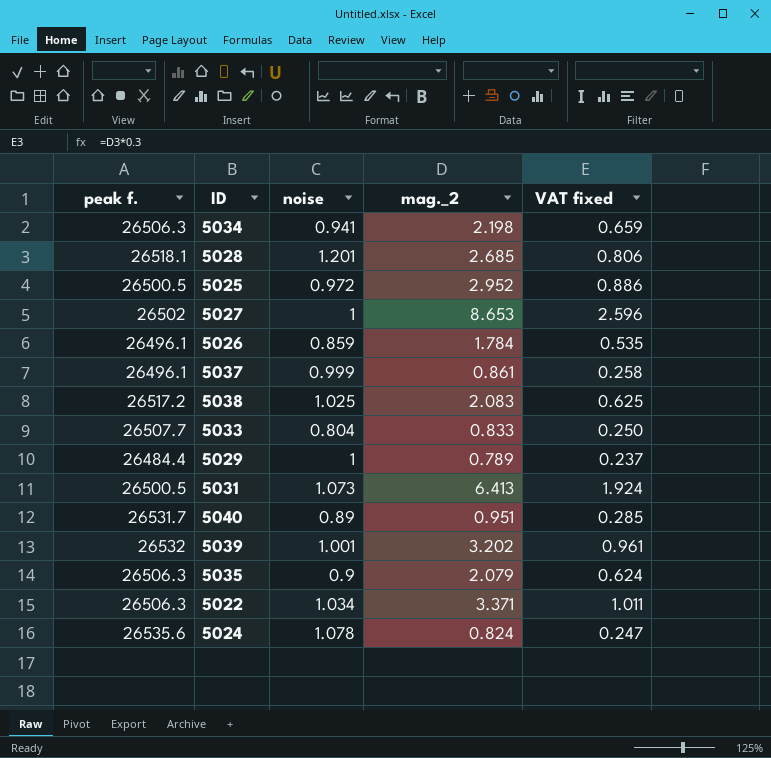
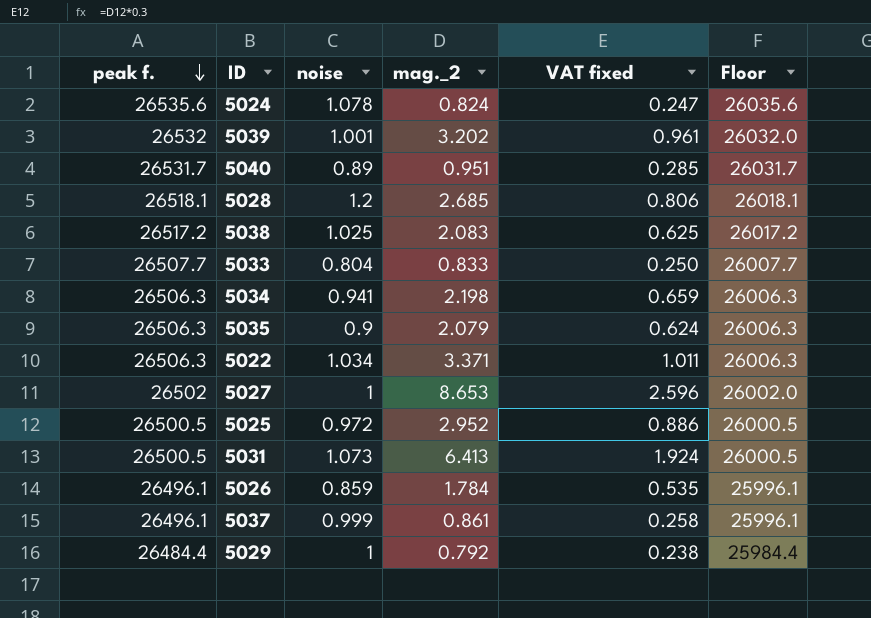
row order: none -> peak f. descending
column Floor | formula: none -> [peak f.] - 500
5028 | noise: 1.201 -> 1.2
5029 | mag._2: 0.789 -> 0.792
5029 | VAT fixed: 0.237 -> 0.238

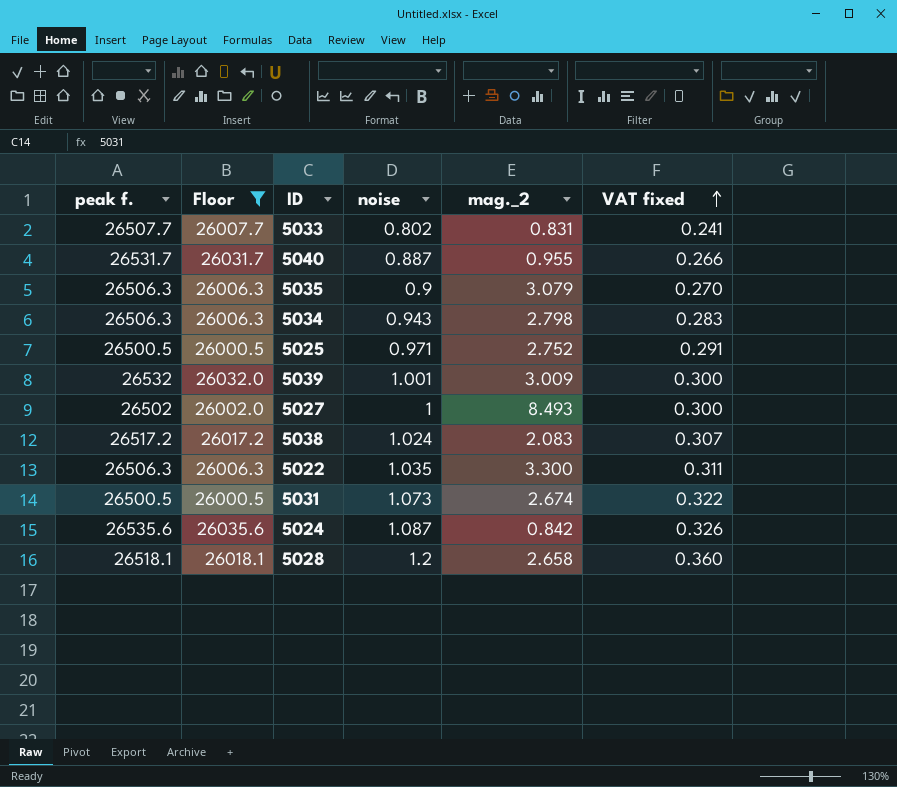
filter: none -> Floor >= 26000.5
row order: peak f. descending -> VAT fixed ascending
column Floor | position: 6 -> 2
column VAT fixed | formula: [mag._2] * 0.3 -> [noise] * 0.3
5033 | noise: 0.804 -> 0.802
5033 | mag._2: 0.833 -> 0.831
5040 | noise: 0.89 -> 0.887
5040 | mag._2: 0.951 -> 0.955
5035 | mag._2: 2.079 -> 3.079
5034 | noise: 0.941 -> 0.943
5034 | mag._2: 2.198 -> 2.798
5025 | noise: 0.972 -> 0.971
5025 | mag._2: 2.952 -> 2.752
5039 | mag._2: 3.202 -> 3.009
5027 | mag._2: 8.653 -> 8.493
5038 | noise: 1.025 -> 1.024
5022 | noise: 1.034 -> 1.035
5022 | mag._2: 3.371 -> 3.300
5031 | mag._2: 6.413 -> 2.674
5024 | noise: 1.078 -> 1.087
5024 | mag._2: 0.824 -> 0.842
5028 | mag._2: 2.685 -> 2.658

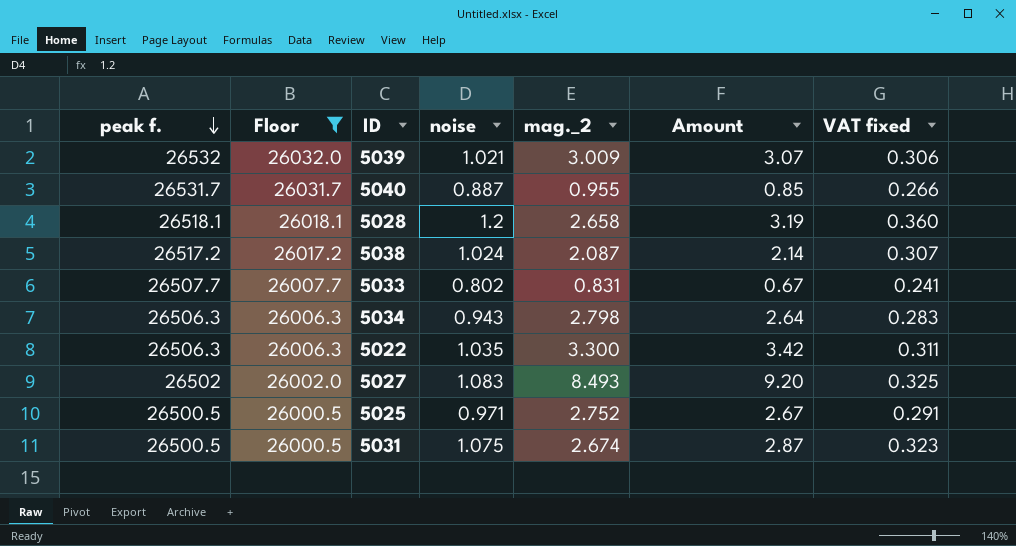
row order: VAT fixed ascending -> peak f. descending
column Amount | formula: none -> [noise] * [mag._2]
row 5035: 26506.3 | 26006.3 | 0.9 | 3.079 | 0.270 -> none
row 5024: 26535.6 | 26035.6 | 1.087 | 0.842 | 0.326 -> none
5039 | noise: 1.001 -> 1.021
5039 | VAT fixed: 0.300 -> 0.306
5038 | mag._2: 2.083 -> 2.087
5027 | noise: 1 -> 1.083
5027 | VAT fixed: 0.300 -> 0.325
5031 | noise: 1.073 -> 1.075
5031 | VAT fixed: 0.322 -> 0.323

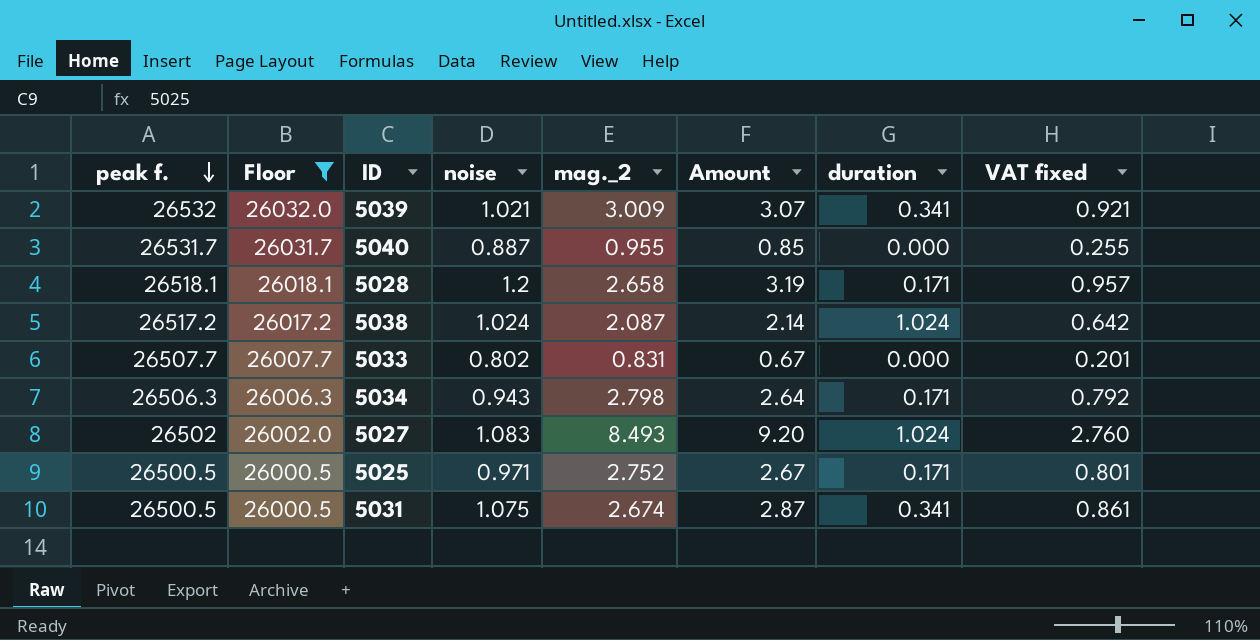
column duration | position: none -> 7
column VAT fixed | formula: [noise] * 0.3 -> [Amount] * 0.3
row 5022: 26506.3 | 26006.3 | 1.035 | 3.300 | 3.42 | 0.311 -> none

